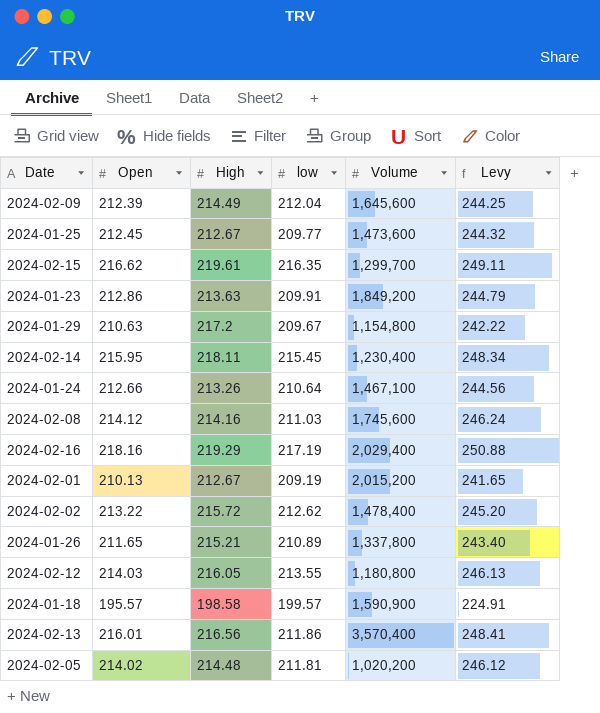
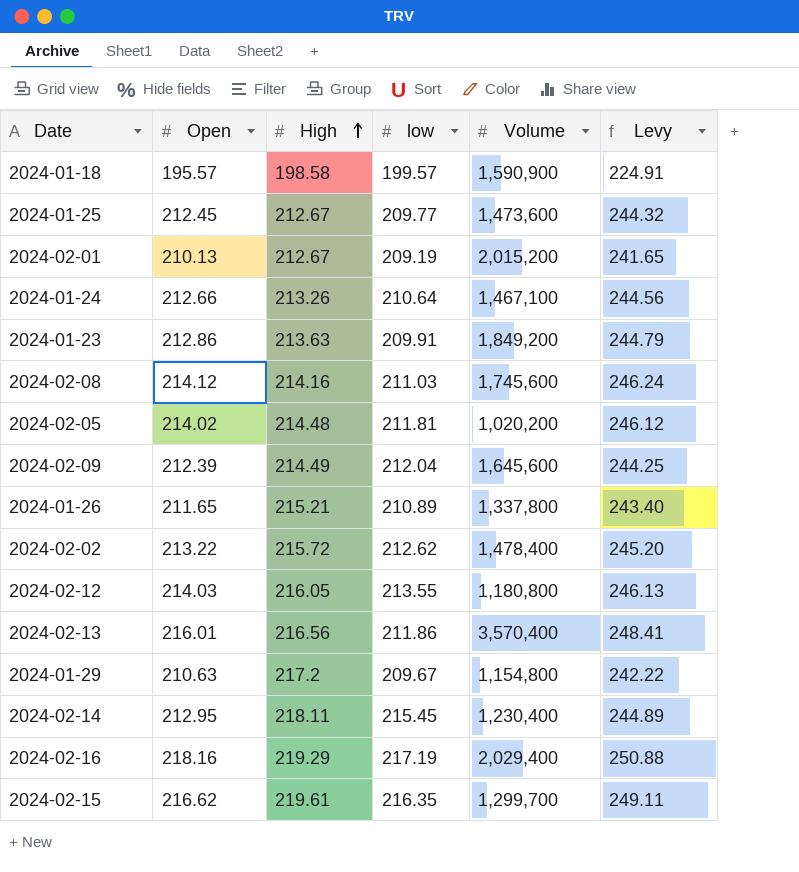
row order: none -> High ascending
2024-02-14 | Open: 215.95 -> 212.95
2024-02-14 | Levy: 248.34 -> 244.89

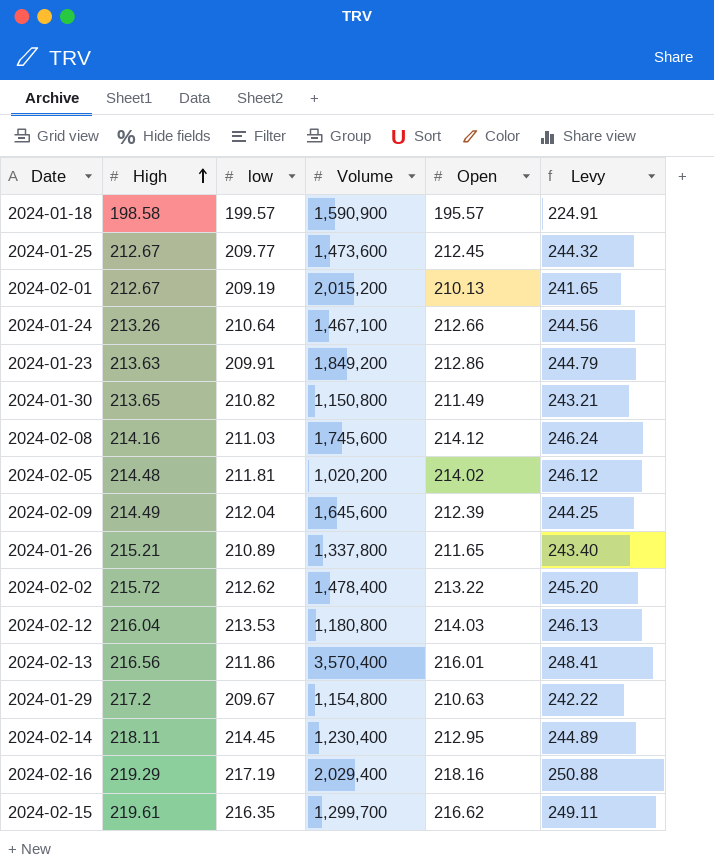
column Open | position: 2 -> 5
row 2024-01-30: none -> 213.65 | 210.82 | 1,150,800 | 211.49 | 243.21
2024-02-12 | High: 216.05 -> 216.04
2024-02-12 | low: 213.55 -> 213.53
2024-02-14 | low: 215.45 -> 214.45

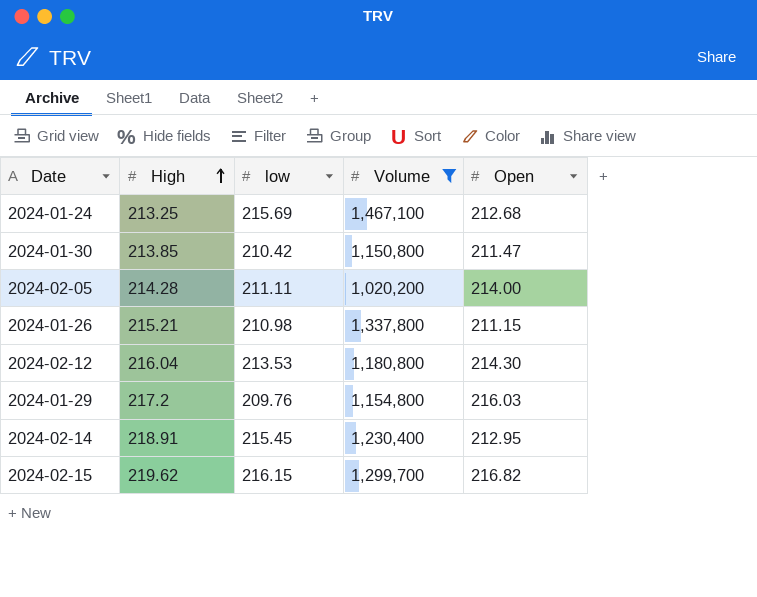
filter: none -> Volume <= 1,467,100
column Levy | formula: [Open] * 1.15 -> none
2024-01-24 | High: 213.26 -> 213.25
2024-01-24 | low: 210.64 -> 215.69
2024-01-24 | Open: 212.66 -> 212.68
2024-01-30 | High: 213.65 -> 213.85
2024-01-30 | low: 210.82 -> 210.42
2024-01-30 | Open: 211.49 -> 211.47
2024-02-05 | High: 214.48 -> 214.28
2024-02-05 | low: 211.81 -> 211.11
2024-02-05 | Open: 214.02 -> 214.00
2024-01-26 | low: 210.89 -> 210.98
2024-01-26 | Open: 211.65 -> 211.15
2024-02-12 | Open: 214.03 -> 214.30
2024-01-29 | low: 209.67 -> 209.76
2024-01-29 | Open: 210.63 -> 216.03
2024-02-14 | High: 218.11 -> 218.91
2024-02-14 | low: 214.45 -> 215.45
2024-02-15 | High: 219.61 -> 219.62
2024-02-15 | low: 216.35 -> 216.15
2024-02-15 | Open: 216.62 -> 216.82

